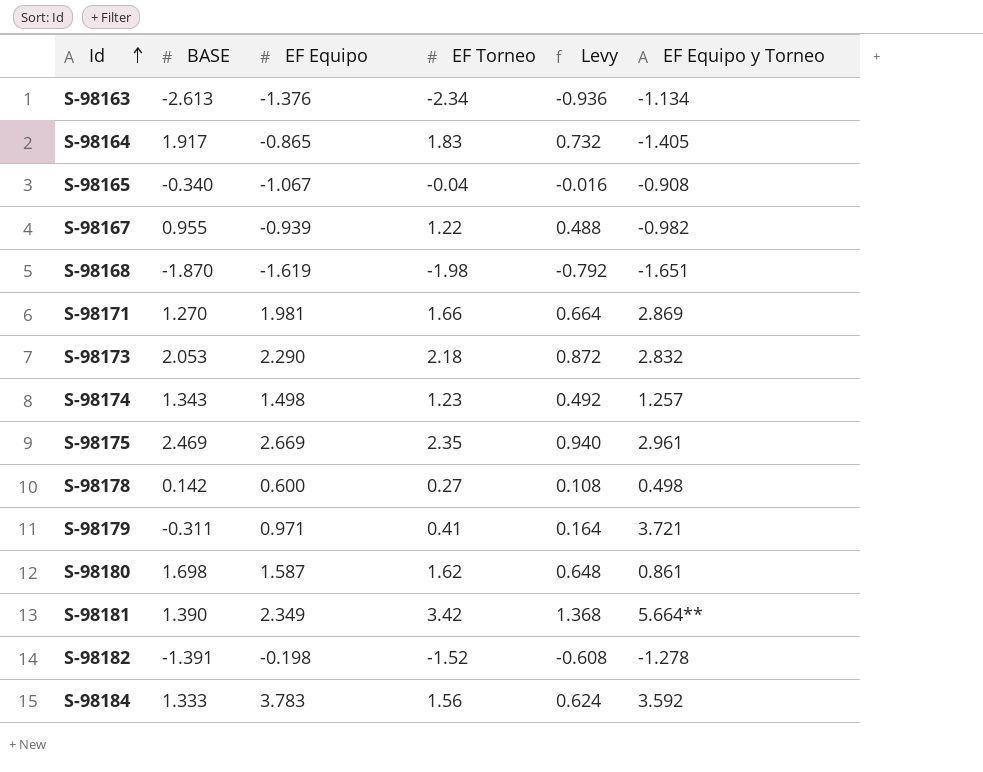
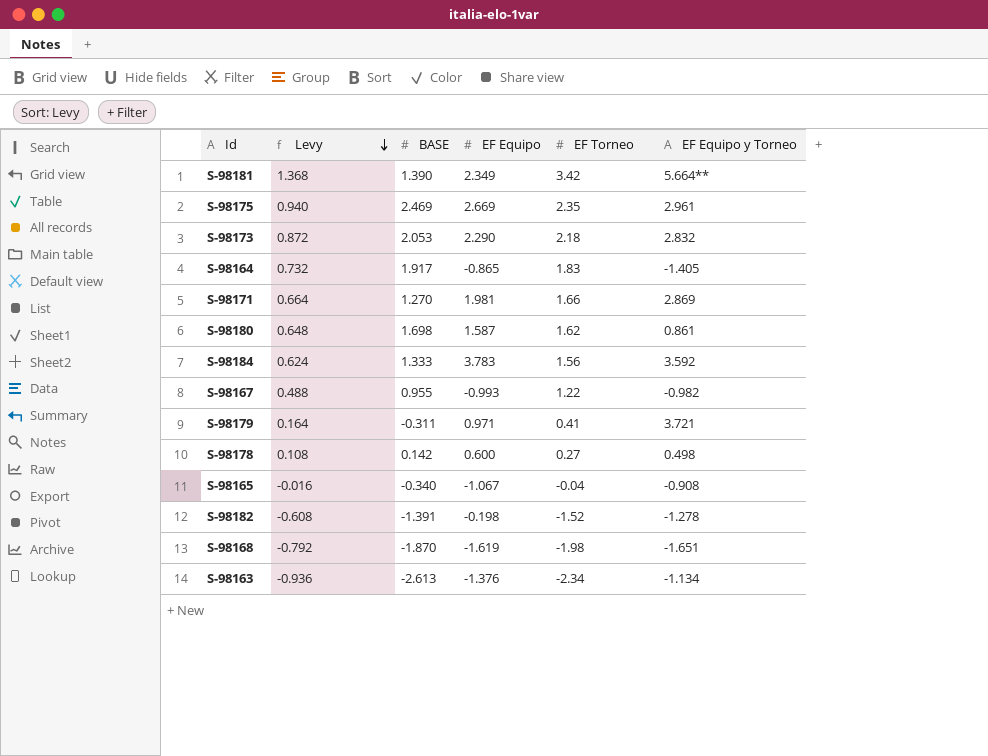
row order: Id ascending -> Levy descending
column Levy | position: 5 -> 2
row S-98174: 1.343 | 1.498 | 1.23 | 0.492 | 1.257 -> none
S-98167 | EF Equipo: -0.939 -> -0.993

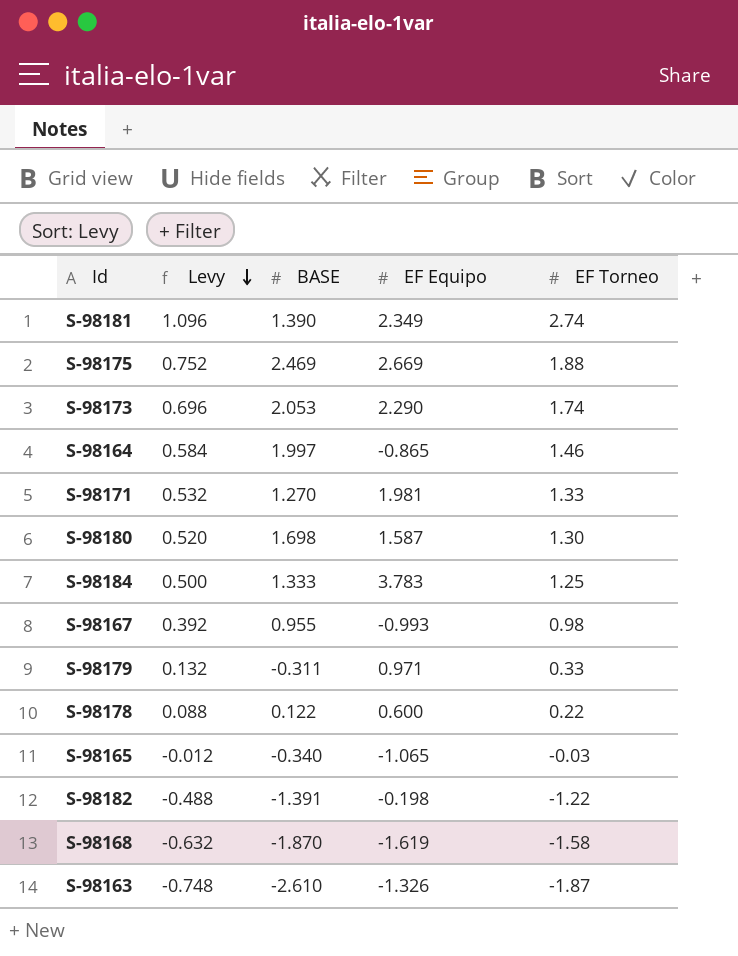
column EF Equipo y Torneo | position: 6 -> none
S-98181 | Levy: 1.368 -> 1.096
S-98181 | EF Torneo: 3.42 -> 2.74
S-98175 | Levy: 0.940 -> 0.752
S-98175 | EF Torneo: 2.35 -> 1.88
S-98173 | Levy: 0.872 -> 0.696
S-98173 | EF Torneo: 2.18 -> 1.74
S-98164 | Levy: 0.732 -> 0.584
S-98164 | BASE: 1.917 -> 1.997
S-98164 | EF Torneo: 1.83 -> 1.46
S-98171 | Levy: 0.664 -> 0.532
S-98171 | EF Torneo: 1.66 -> 1.33
S-98180 | Levy: 0.648 -> 0.520
S-98180 | EF Torneo: 1.62 -> 1.30
S-98184 | Levy: 0.624 -> 0.500
S-98184 | EF Torneo: 1.56 -> 1.25
S-98167 | Levy: 0.488 -> 0.392
S-98167 | EF Torneo: 1.22 -> 0.98
S-98179 | Levy: 0.164 -> 0.132
S-98179 | EF Torneo: 0.41 -> 0.33
S-98178 | Levy: 0.108 -> 0.088
S-98178 | BASE: 0.142 -> 0.122
S-98178 | EF Torneo: 0.27 -> 0.22
S-98165 | Levy: -0.016 -> -0.012
S-98165 | EF Equipo: -1.067 -> -1.065
S-98165 | EF Torneo: -0.04 -> -0.03
S-98182 | Levy: -0.608 -> -0.488
S-98182 | EF Torneo: -1.52 -> -1.22
S-98168 | Levy: -0.792 -> -0.632
S-98168 | EF Torneo: -1.98 -> -1.58
S-98163 | Levy: -0.936 -> -0.748
S-98163 | BASE: -2.613 -> -2.610
S-98163 | EF Equipo: -1.376 -> -1.326
S-98163 | EF Torneo: -2.34 -> -1.87

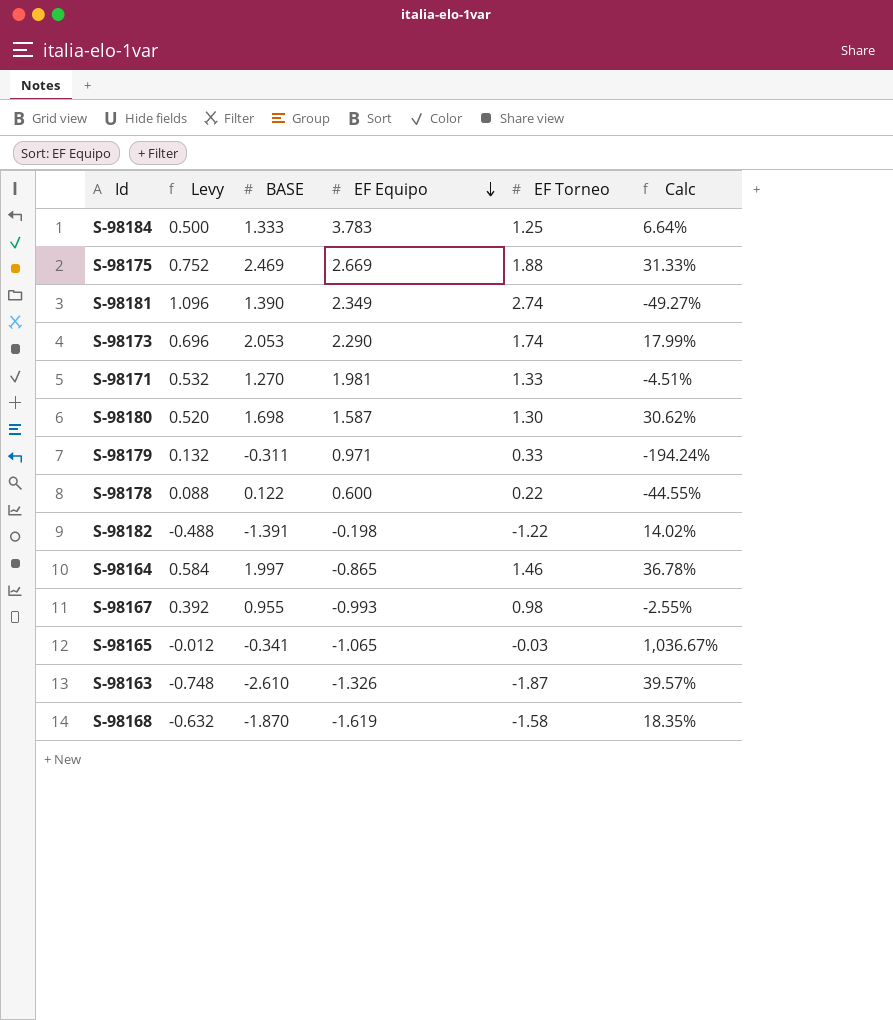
row order: Levy descending -> EF Equipo descending
column Calc | formula: none -> ([BASE] - [EF Torneo]) / [EF Torneo]
S-98165 | BASE: -0.340 -> -0.341

